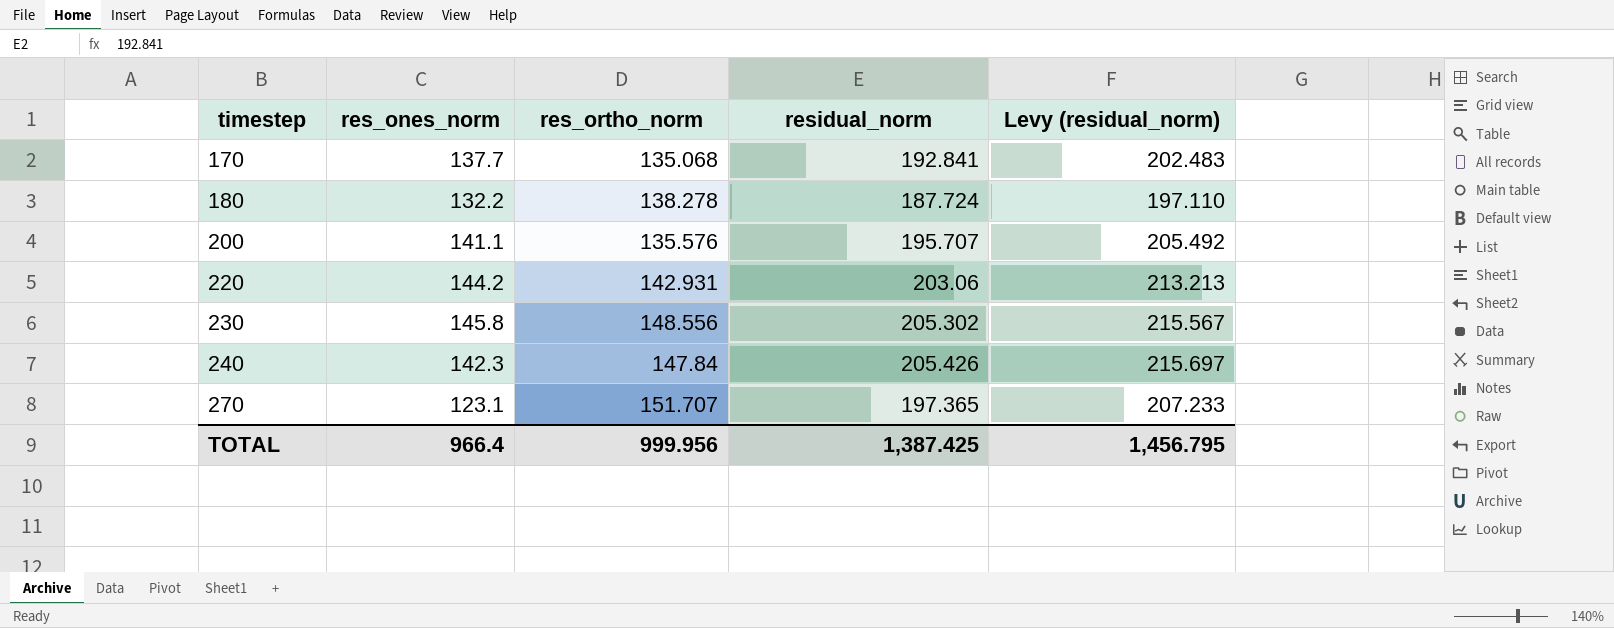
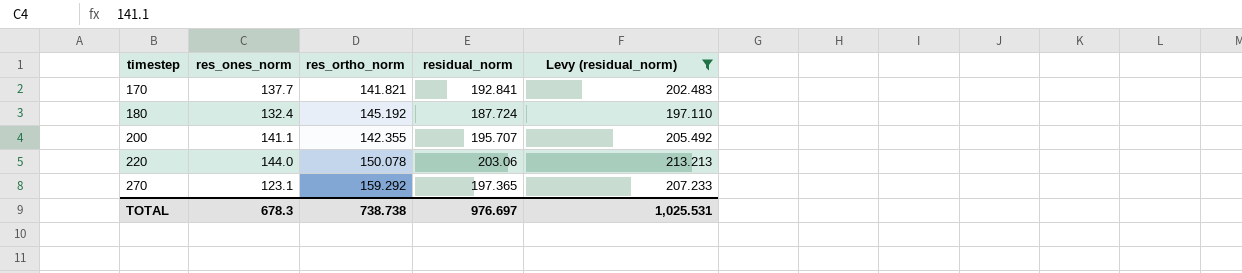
filter: none -> Levy (residual_norm) <= 213.213
170 | res_ortho_norm: 135.068 -> 141.821
180 | res_ones_norm: 132.2 -> 132.4
180 | res_ortho_norm: 138.278 -> 145.192
200 | res_ortho_norm: 135.576 -> 142.355
220 | res_ones_norm: 144.2 -> 144.0
220 | res_ortho_norm: 142.931 -> 150.078
270 | res_ortho_norm: 151.707 -> 159.292
TOTAL | res_ones_norm: 966.4 -> 678.3
TOTAL | res_ortho_norm: 999.956 -> 738.738
TOTAL | residual_norm: 1,387.425 -> 976.697
TOTAL | Levy (residual_norm): 1,456.795 -> 1,025.531

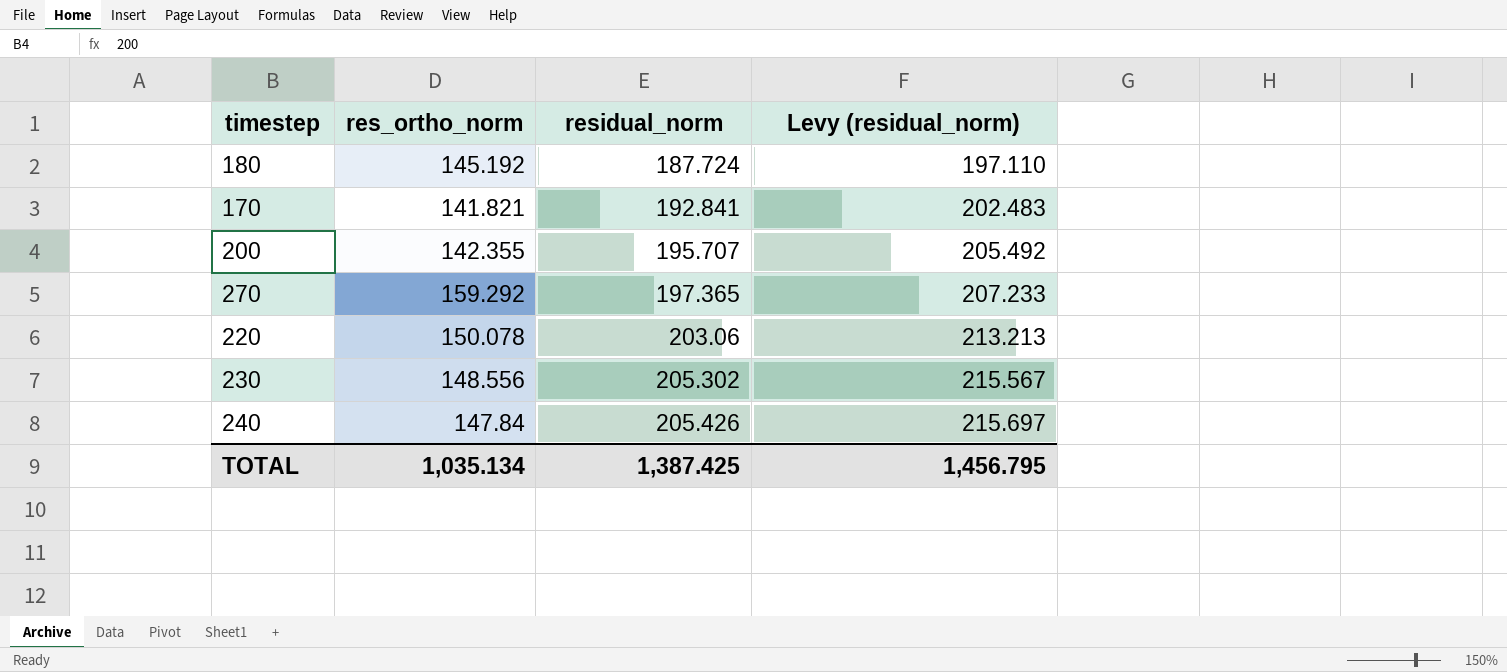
filter: Levy (residual_norm) <= 213.213 -> none
row order: timestep ascending -> residual_norm ascending
column res_ones_norm | position: 2 -> none
TOTAL | res_ortho_norm: 738.738 -> 1,035.134
TOTAL | residual_norm: 976.697 -> 1,387.425
TOTAL | Levy (residual_norm): 1,025.531 -> 1,456.795

